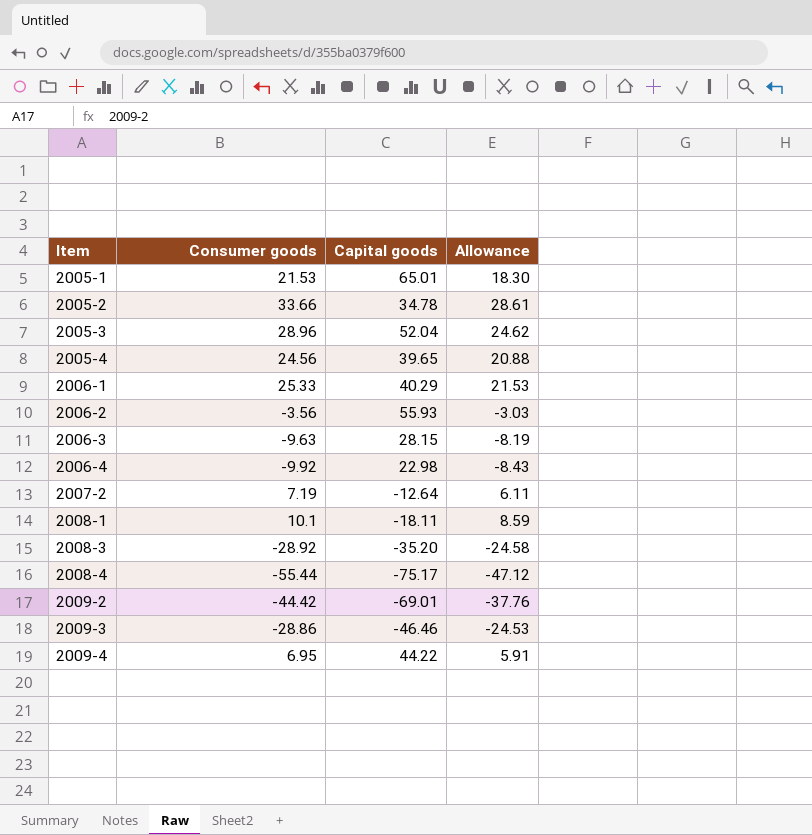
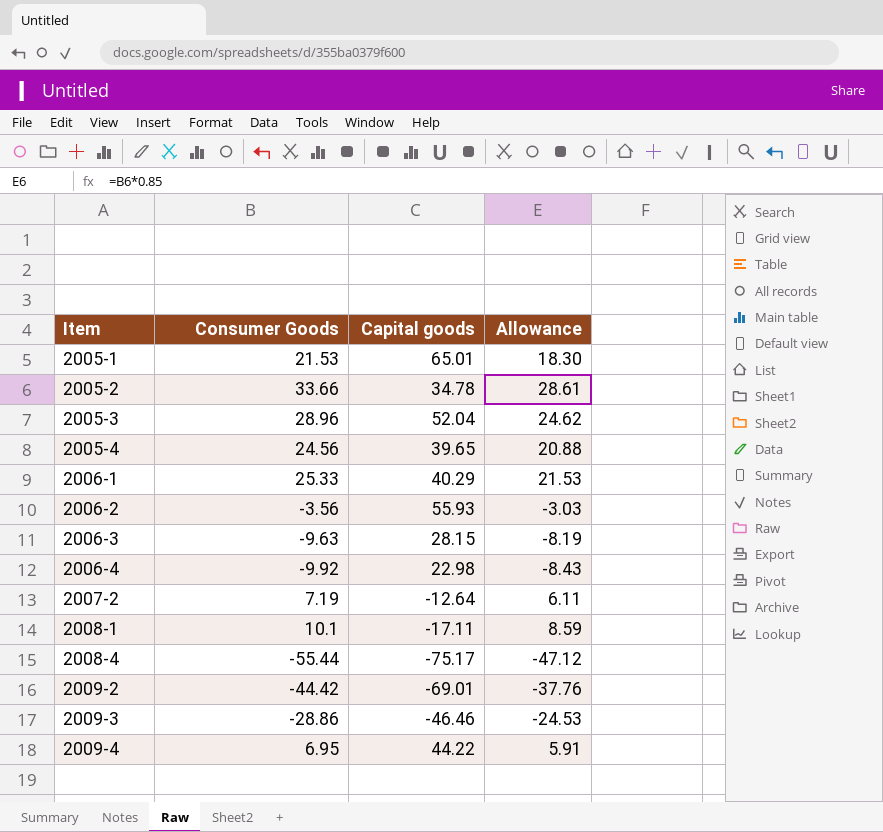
column name: Consumer goods -> Consumer Goods
row 2008-3: -28.92 | -35.20 | -24.58 -> none
2008-1 | Capital goods: -18.11 -> -17.11

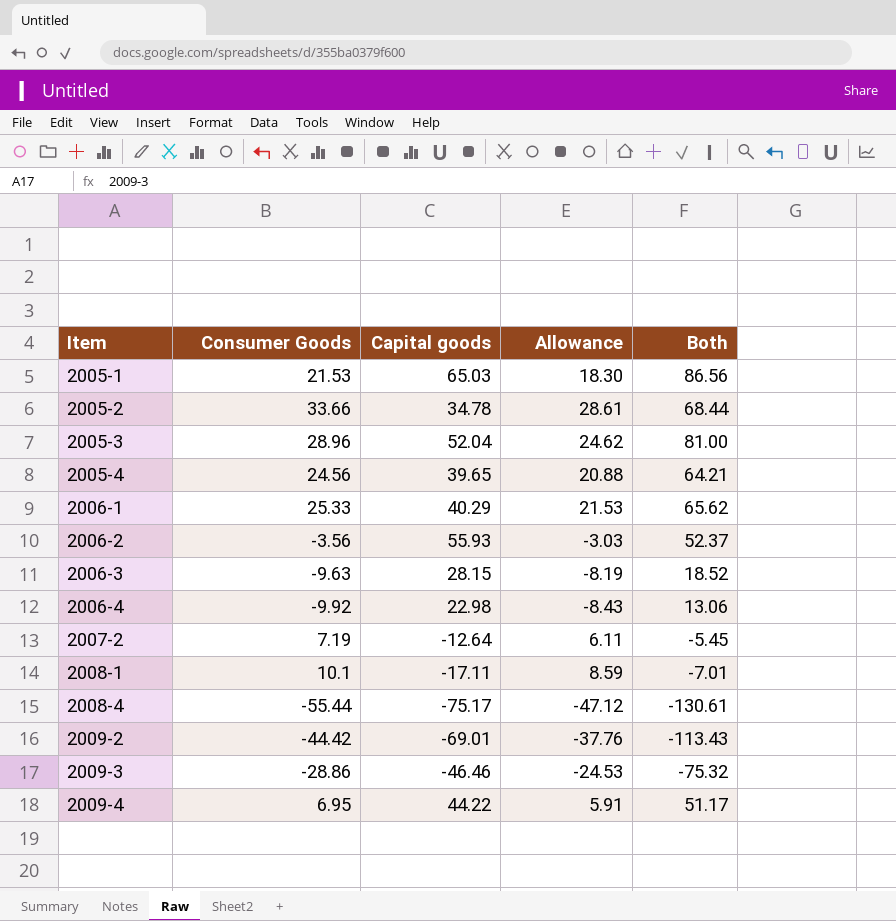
column Both | formula: none -> [Consumer Goods] + [Capital goods]
2005-1 | Capital goods: 65.01 -> 65.03

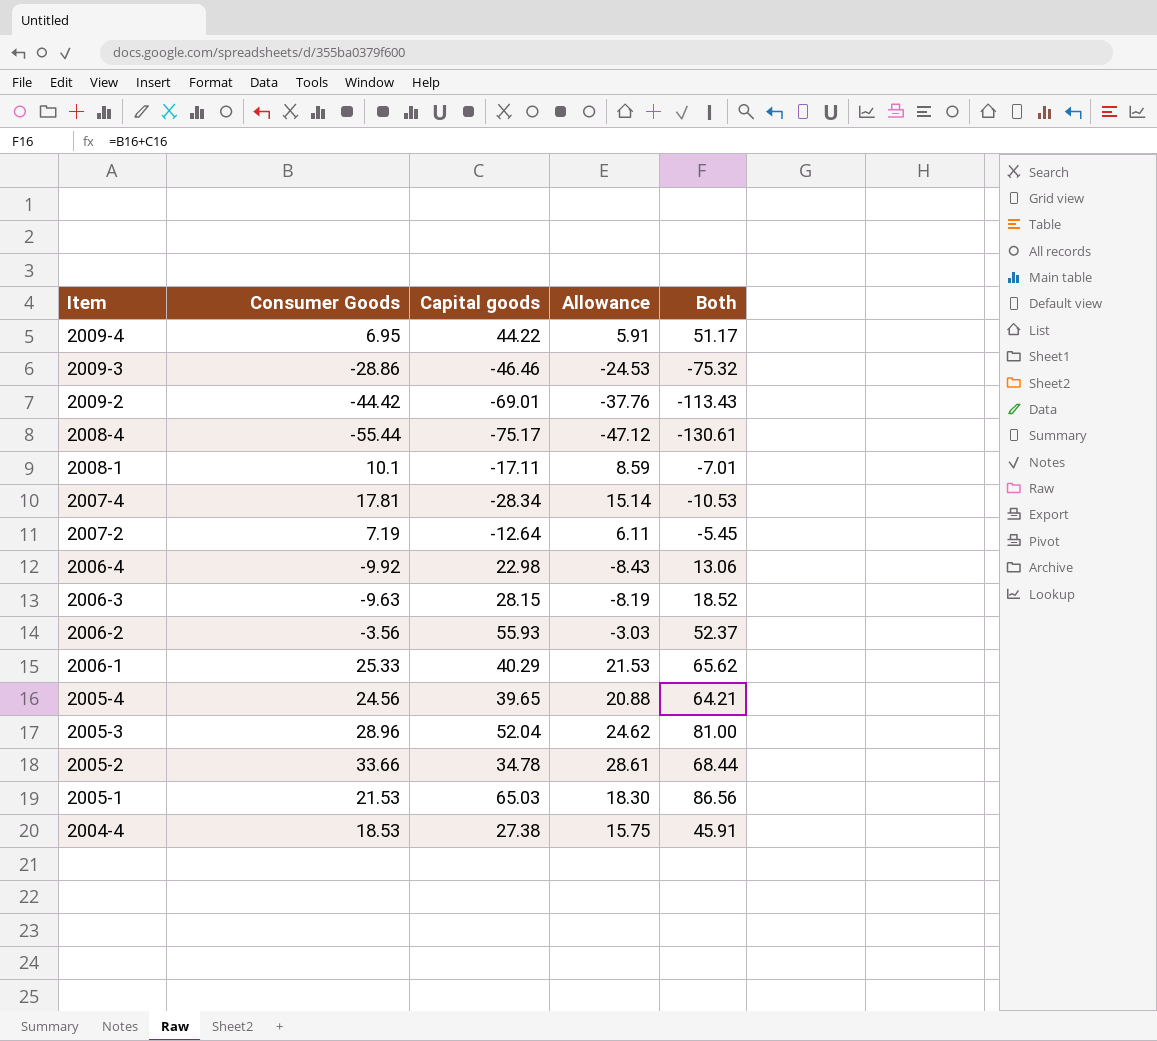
row order: Item ascending -> Item descending
row 2007-4: none -> 17.81 | -28.34 | 15.14 | -10.53
row 2004-4: none -> 18.53 | 27.38 | 15.75 | 45.91

